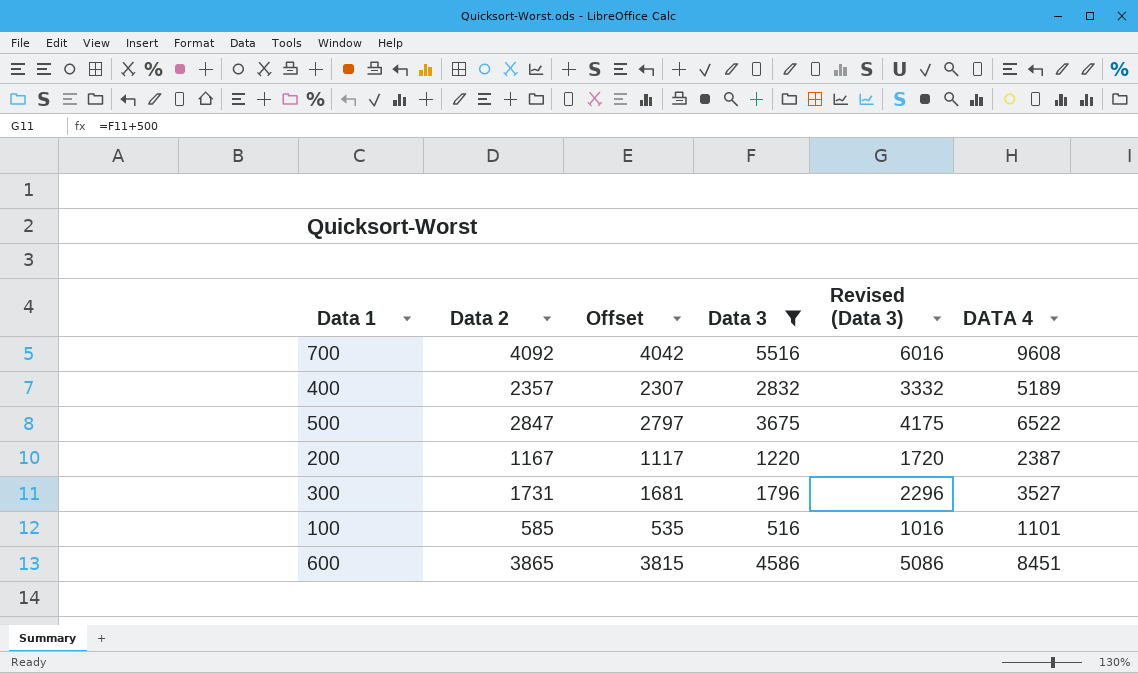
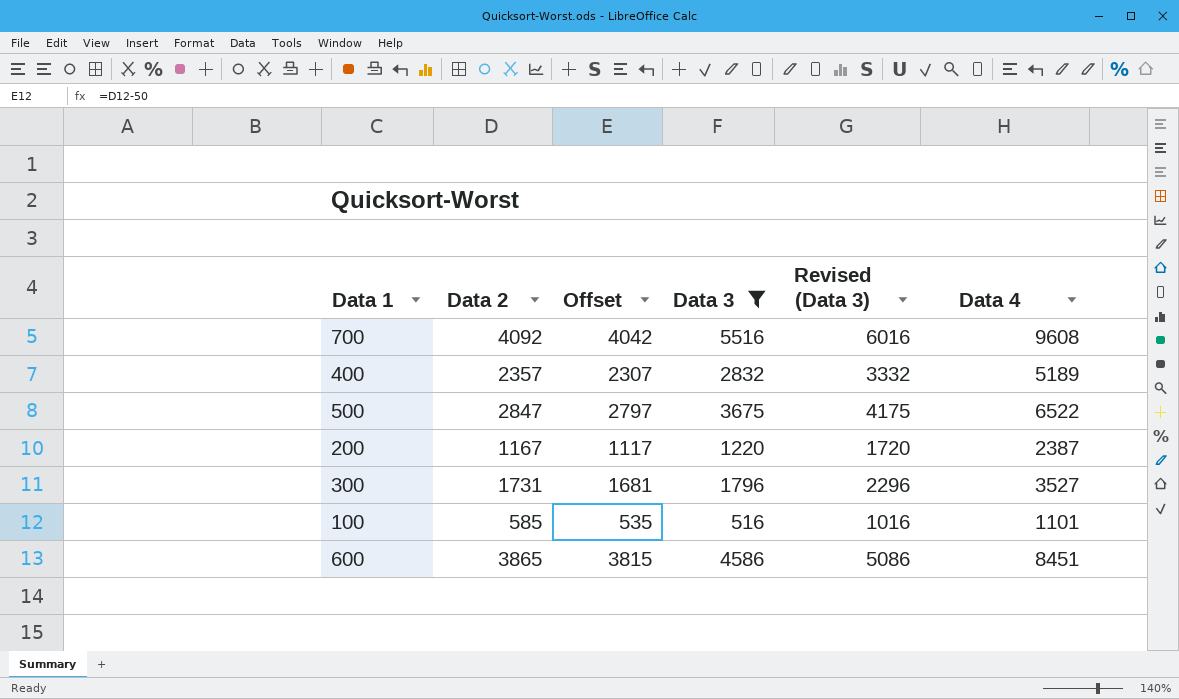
column name: DATA 4 -> Data 4

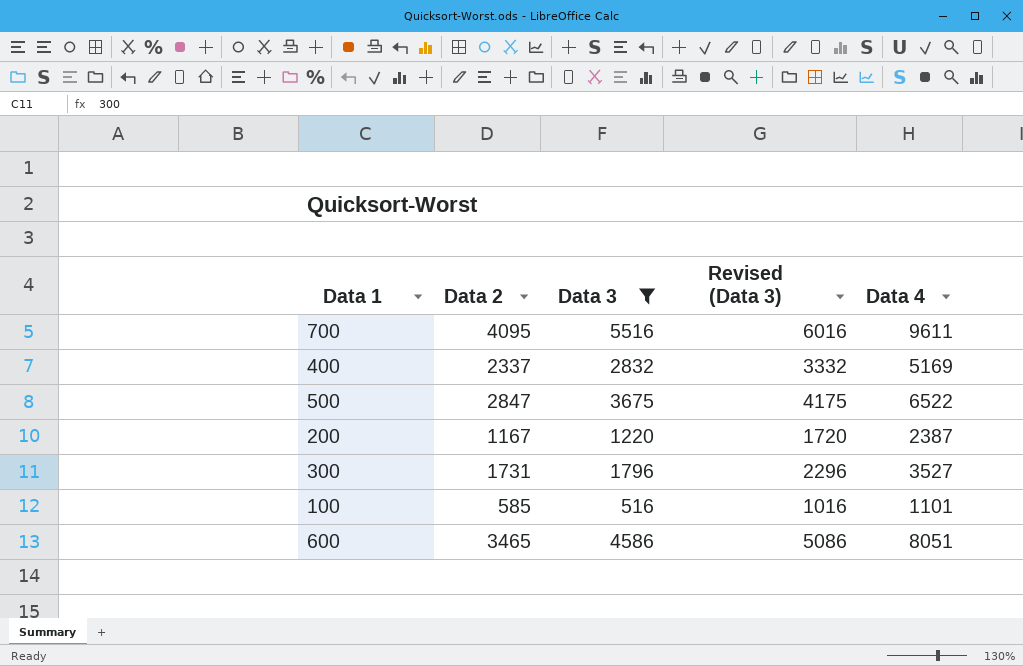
column Offset | formula: [Data 2] - 50 -> none
700 | Data 2: 4092 -> 4095
700 | Data 4: 9608 -> 9611
400 | Data 2: 2357 -> 2337
400 | Data 4: 5189 -> 5169
600 | Data 2: 3865 -> 3465
600 | Data 4: 8451 -> 8051

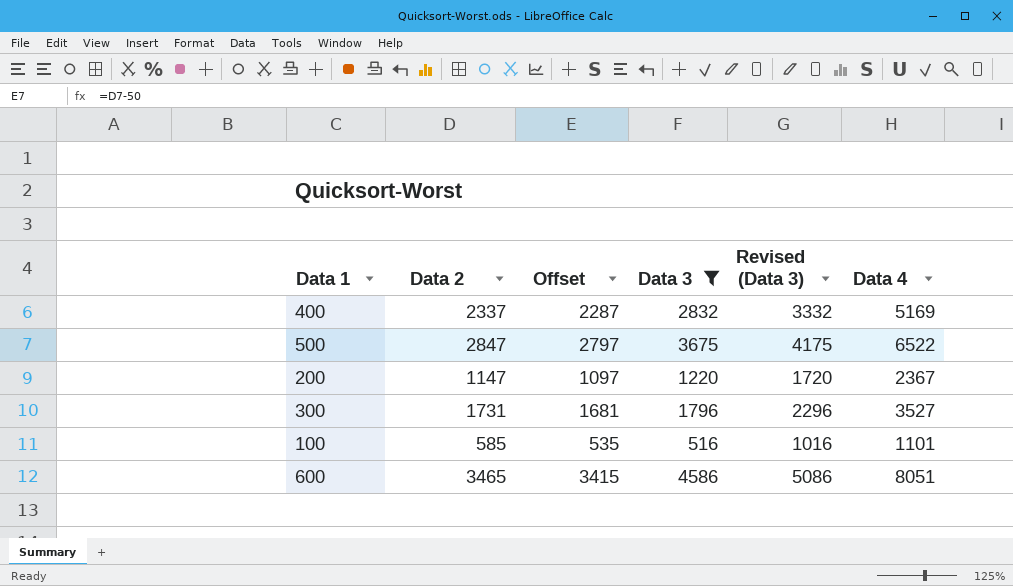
column Offset | formula: none -> [Data 2] - 50
row 700: 4095 | 5516 | 6016 | 9611 -> none
200 | Data 2: 1167 -> 1147
200 | Data 4: 2387 -> 2367

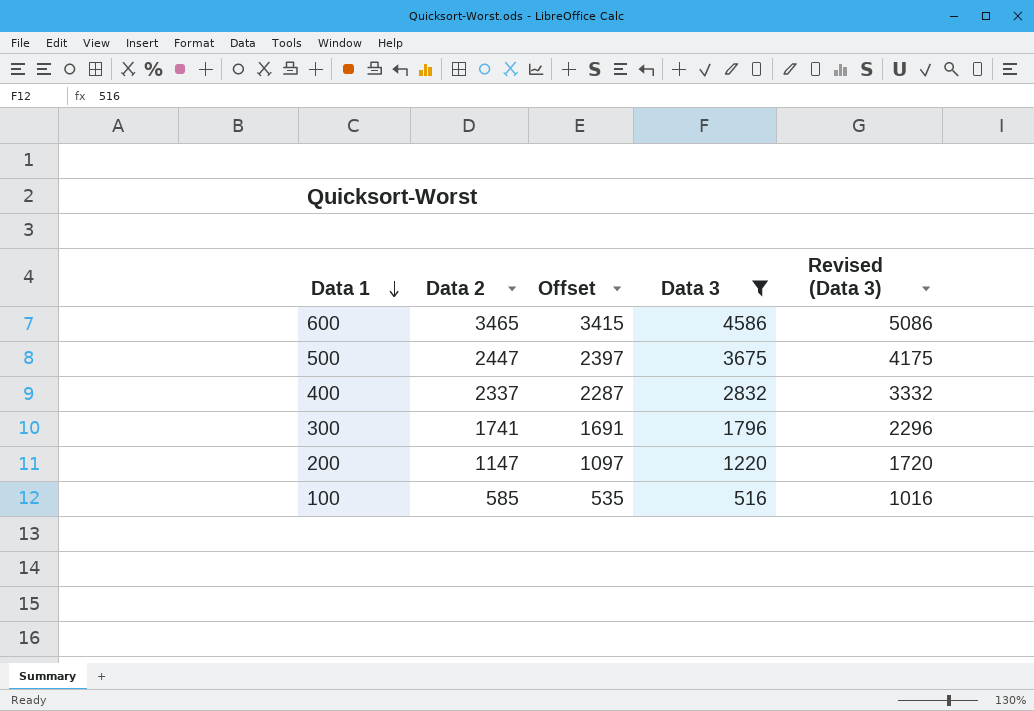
row order: none -> Data 1 descending
column Data 4 | formula: [Data 2] + [Data 3] -> none
500 | Data 2: 2847 -> 2447
500 | Offset: 2797 -> 2397
300 | Data 2: 1731 -> 1741
300 | Offset: 1681 -> 1691

